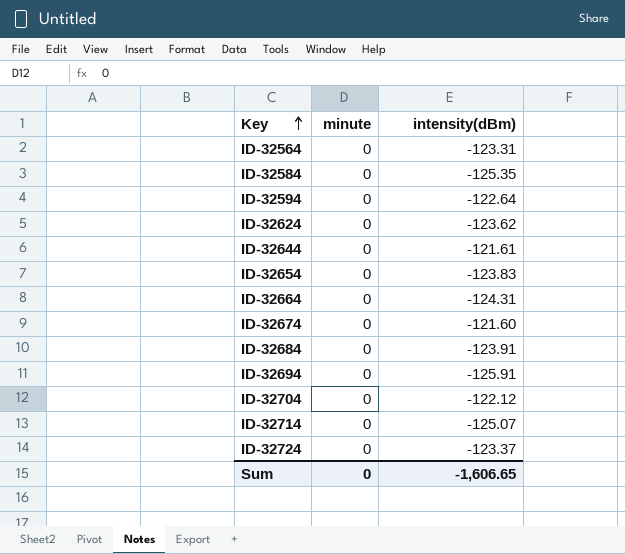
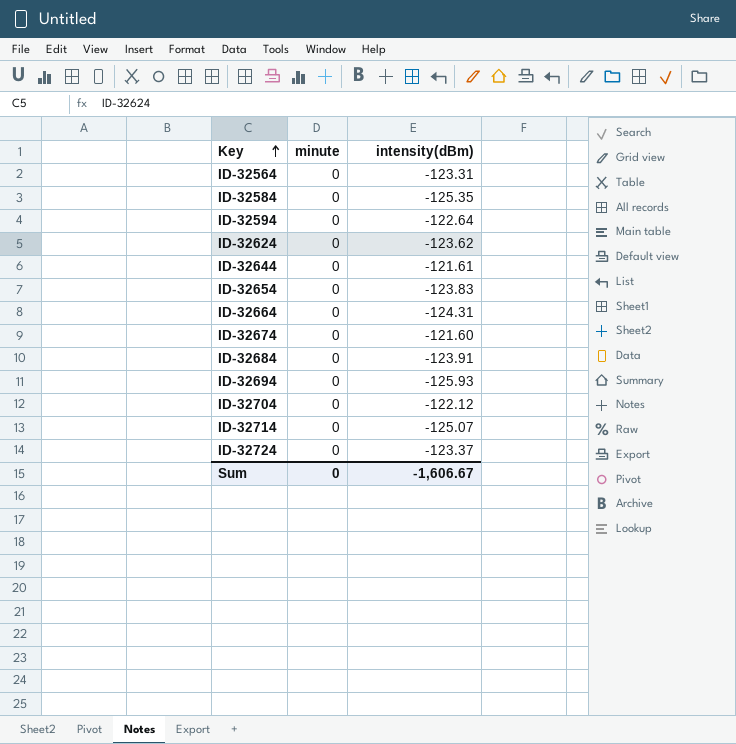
ID-32694 | intensity(dBm): -125.91 -> -125.93
Sum | intensity(dBm): -1,606.65 -> -1,606.67

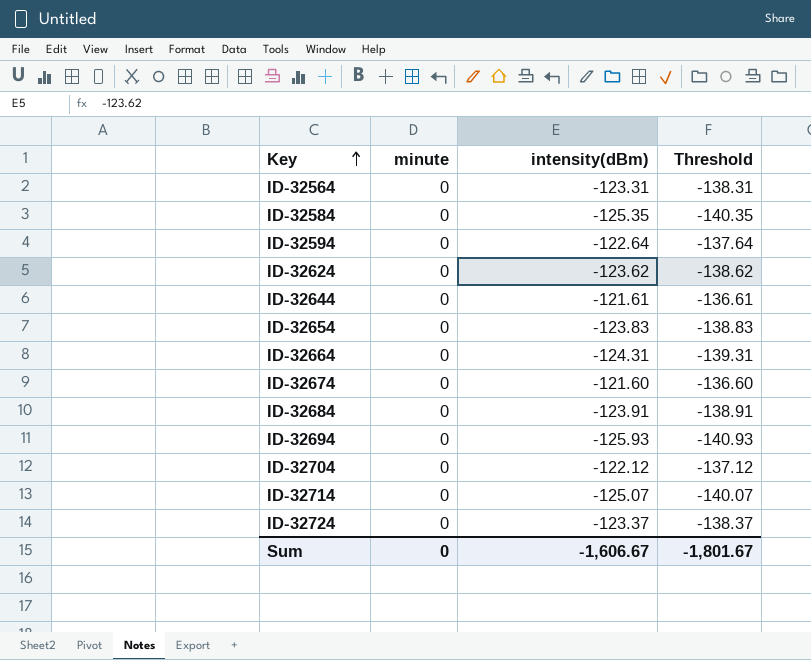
column Threshold | formula: none -> [intensity(dBm)] - 15

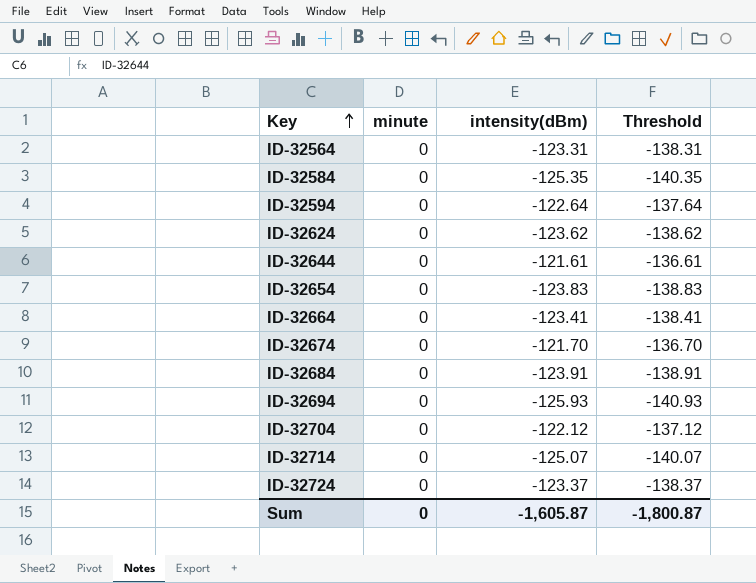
ID-32664 | intensity(dBm): -124.31 -> -123.41
ID-32664 | Threshold: -139.31 -> -138.41
ID-32674 | intensity(dBm): -121.60 -> -121.70
ID-32674 | Threshold: -136.60 -> -136.70
Sum | intensity(dBm): -1,606.67 -> -1,605.87
Sum | Threshold: -1,801.67 -> -1,800.87

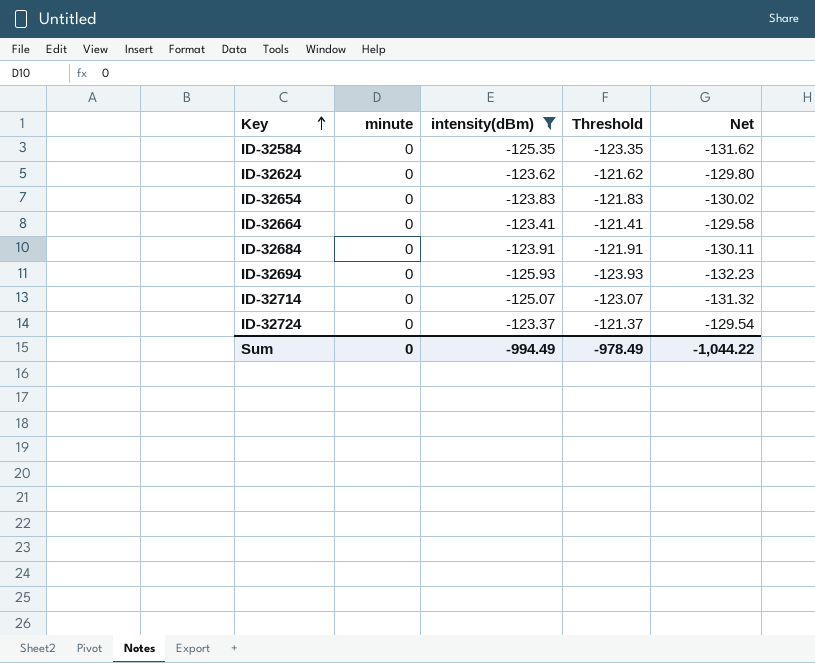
filter: none -> intensity(dBm) <= -123.37
column Threshold | formula: [intensity(dBm)] - 15 -> [intensity(dBm)] + 2
column Net | formula: none -> [intensity(dBm)] * 1.05
Sum | intensity(dBm): -1,605.87 -> -994.49
Sum | Threshold: -1,800.87 -> -978.49

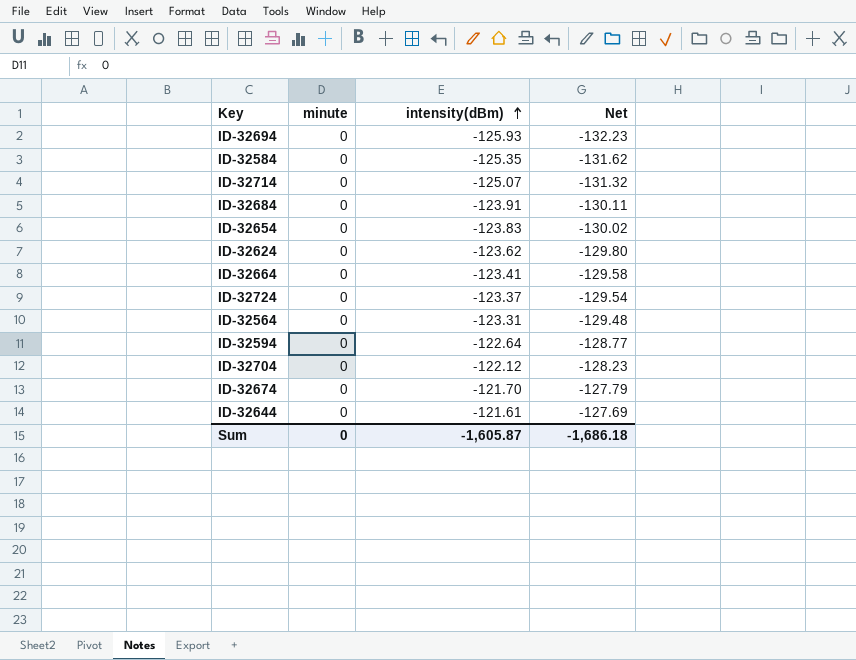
filter: intensity(dBm) <= -123.37 -> none
row order: Key ascending -> intensity(dBm) ascending
column Threshold | formula: [intensity(dBm)] + 2 -> none
Sum | intensity(dBm): -994.49 -> -1,605.87
Sum | Net: -1,044.22 -> -1,686.18

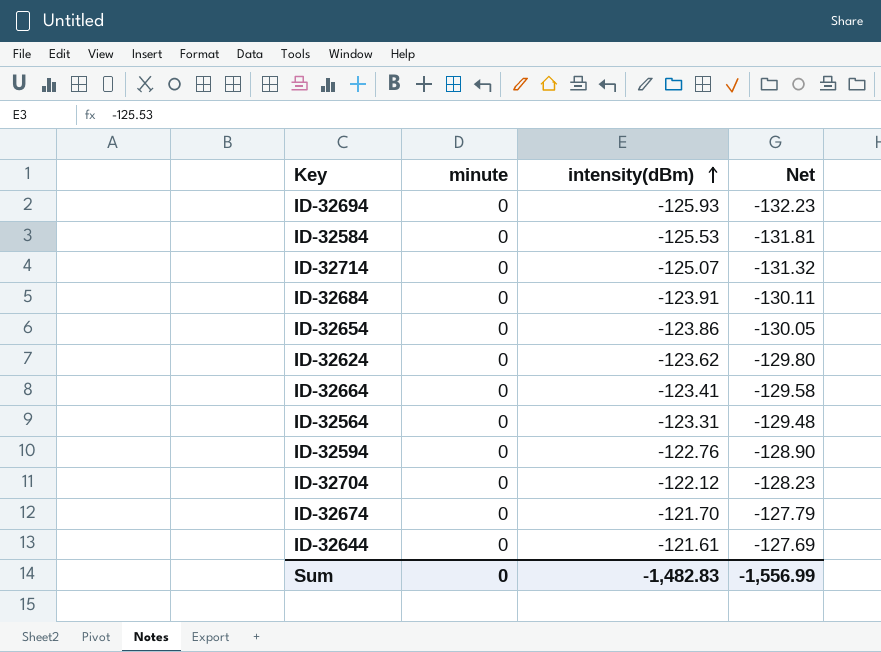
row ID-32724: 0 | -123.37 | -129.54 -> none
ID-32584 | intensity(dBm): -125.35 -> -125.53
ID-32584 | Net: -131.62 -> -131.81
ID-32654 | intensity(dBm): -123.83 -> -123.86
ID-32654 | Net: -130.02 -> -130.05
ID-32594 | intensity(dBm): -122.64 -> -122.76
ID-32594 | Net: -128.77 -> -128.90
Sum | intensity(dBm): -1,605.87 -> -1,482.83
Sum | Net: -1,686.18 -> -1,556.99

